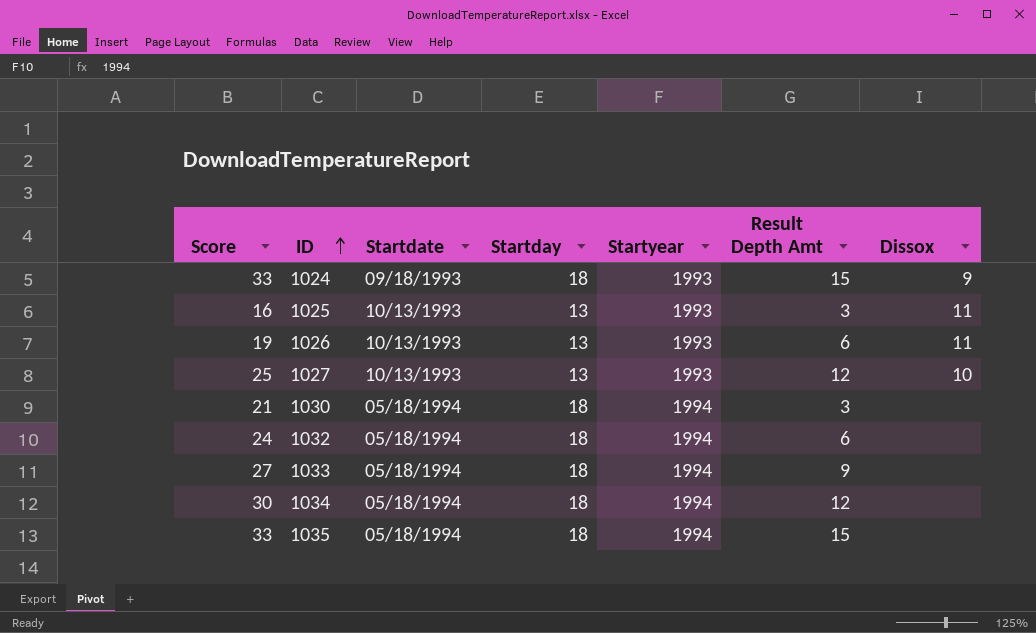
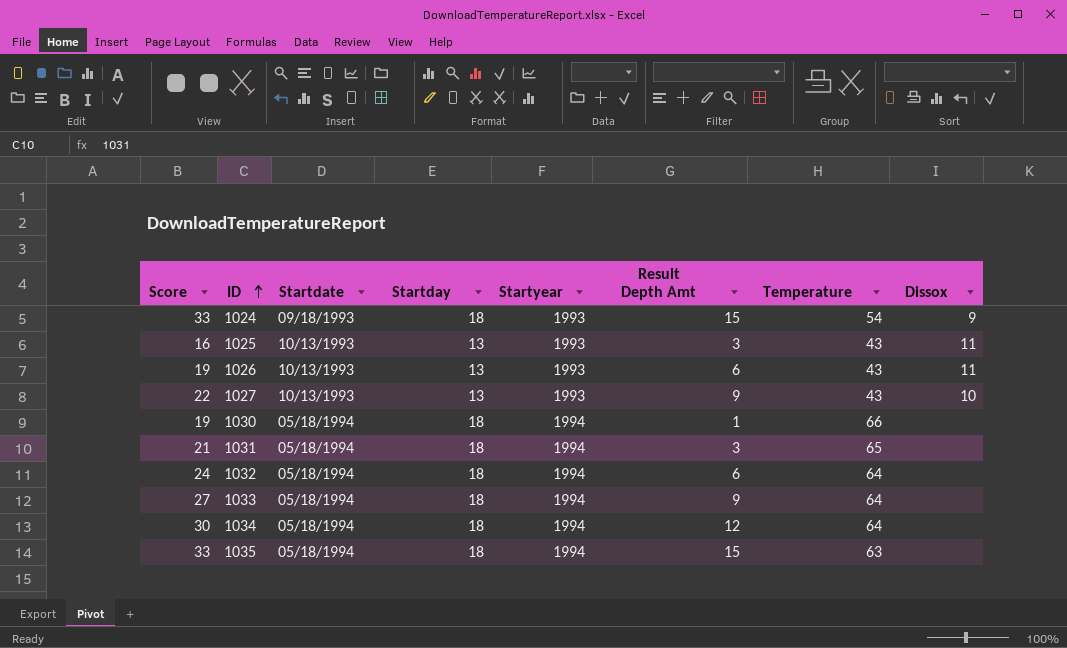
column Temperature | position: none -> 7
1027 | Score: 25 -> 22
1027 | Result Depth Amt: 12 -> 9
1030 | Score: 21 -> 19
1030 | Result Depth Amt: 3 -> 1
row 1031: none -> 21 | 05/18/1994 | 18 | 1994 | 3 | 65 | none

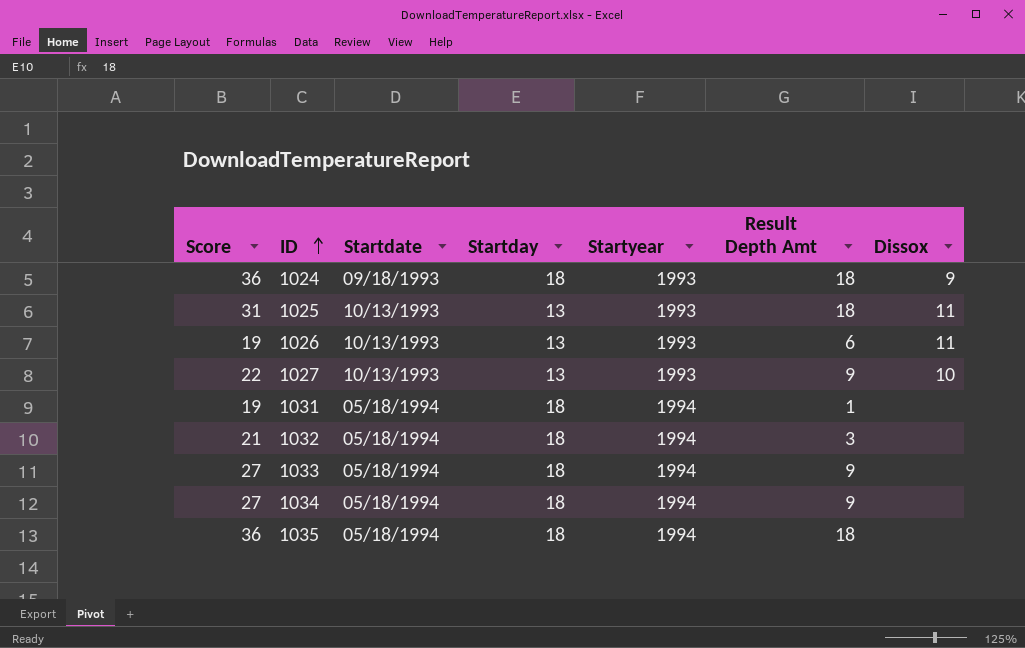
column Temperature | position: 7 -> none
row 1030: 19 | 05/18/1994 | 18 | 1994 | 1 | 66 | none -> none
1024 | Score: 33 -> 36
1024 | Result Depth Amt: 15 -> 18
1025 | Score: 16 -> 31
1025 | Result Depth Amt: 3 -> 18
1031 | Score: 21 -> 19
1031 | Result Depth Amt: 3 -> 1
1032 | Score: 24 -> 21
1032 | Result Depth Amt: 6 -> 3
1034 | Score: 30 -> 27
1034 | Result Depth Amt: 12 -> 9
1035 | Score: 33 -> 36
1035 | Result Depth Amt: 15 -> 18

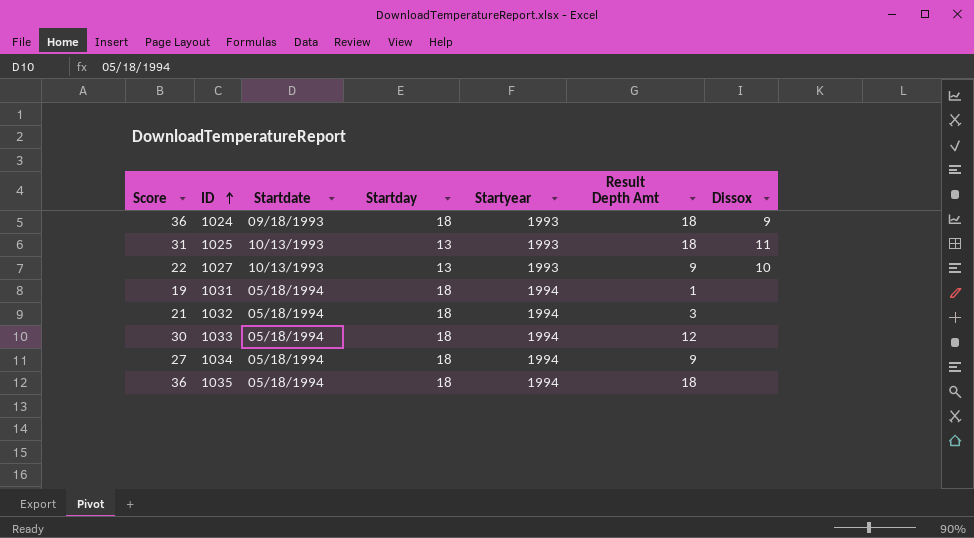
row 1026: 19 | 10/13/1993 | 13 | 1993 | 6 | 11 -> none
1033 | Score: 27 -> 30
1033 | Result Depth Amt: 9 -> 12

